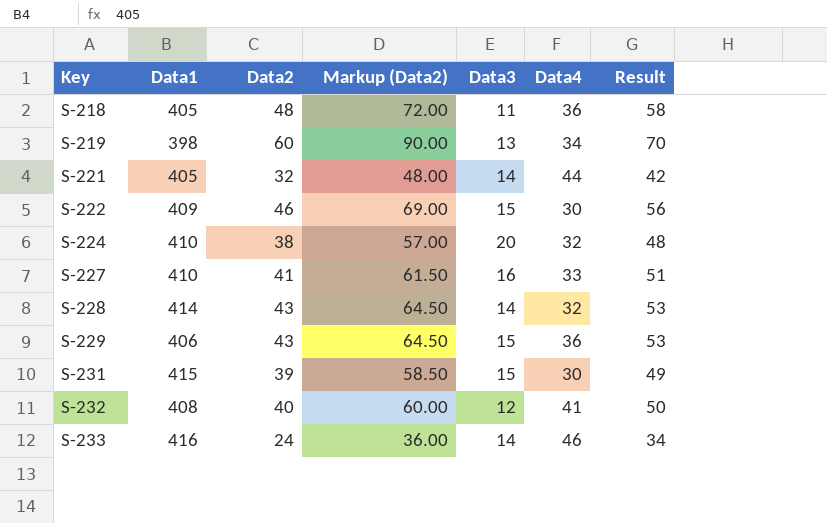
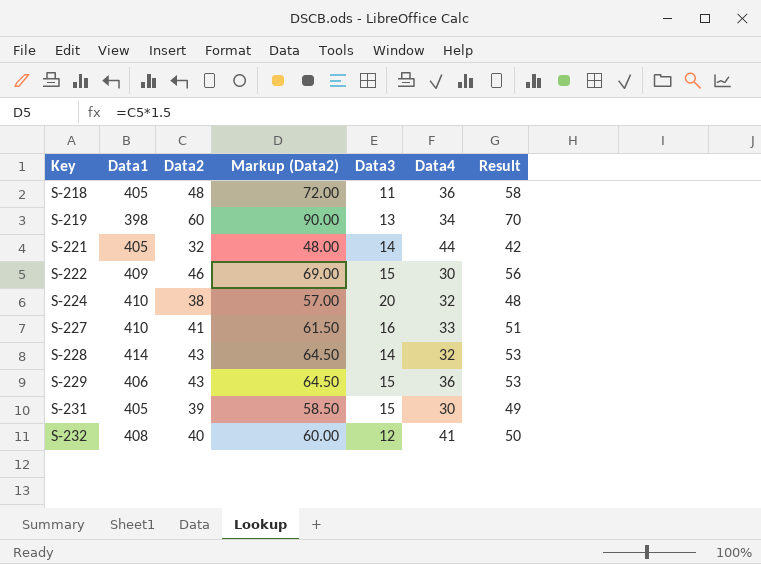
row S-233: 416 | 24 | 36.00 | 14 | 46 | 34 -> none
S-231 | Data1: 415 -> 405

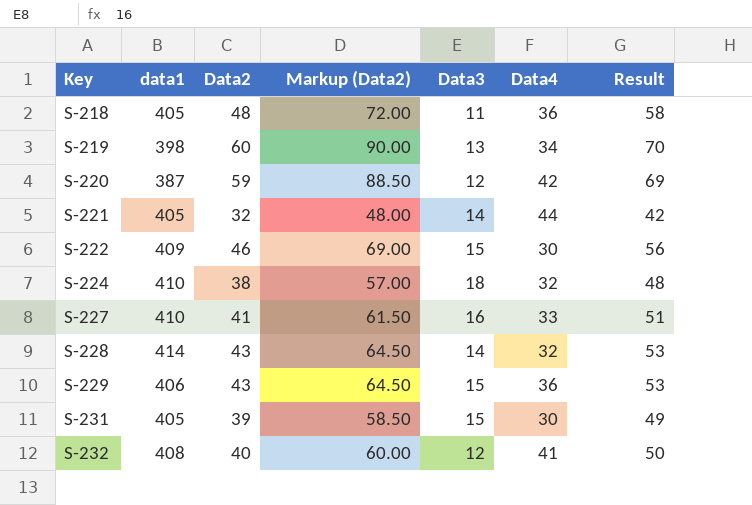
column name: Data1 -> data1
row S-220: none -> 387 | 59 | 88.50 | 12 | 42 | 69
S-224 | Data3: 20 -> 18

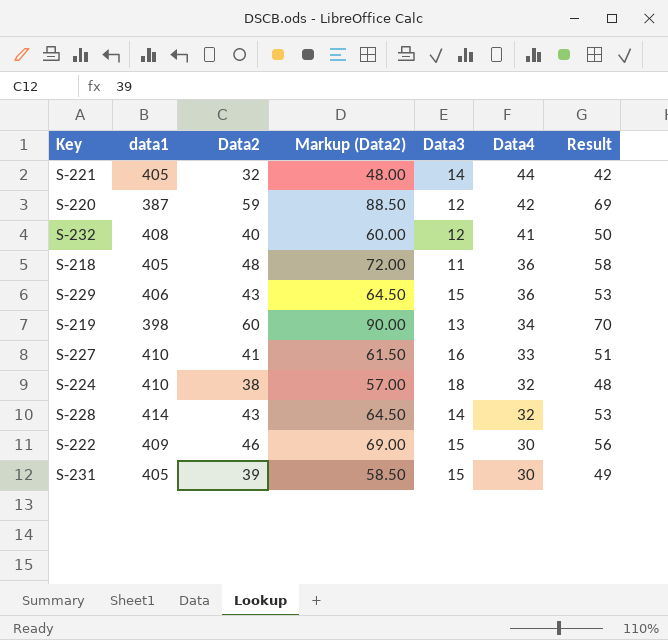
row order: Key ascending -> Data4 descending

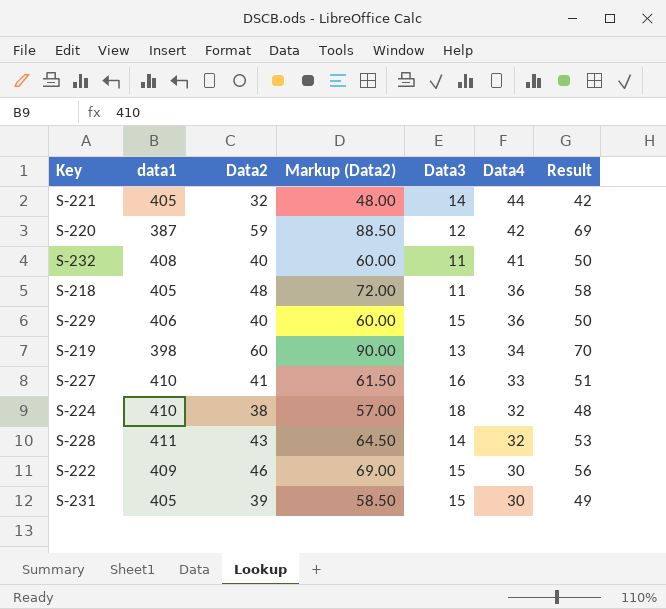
S-232 | Data3: 12 -> 11
S-229 | Data2: 43 -> 40
S-229 | Markup (Data2): 64.50 -> 60.00
S-229 | Result: 53 -> 50
S-228 | data1: 414 -> 411

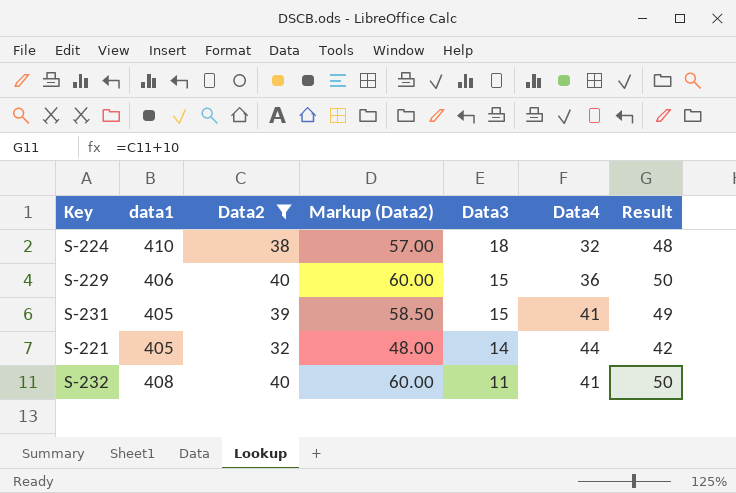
filter: none -> Data2 <= 40
row order: Data4 descending -> Data3 descending
S-231 | Data4: 30 -> 41

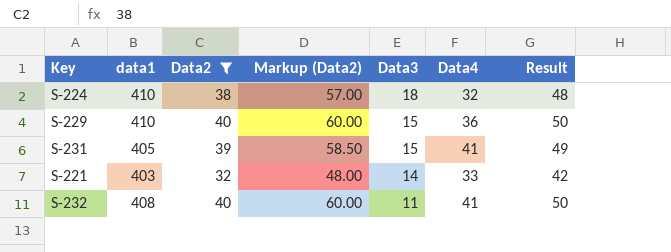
S-229 | data1: 406 -> 410
S-221 | data1: 405 -> 403
S-221 | Data4: 44 -> 33

